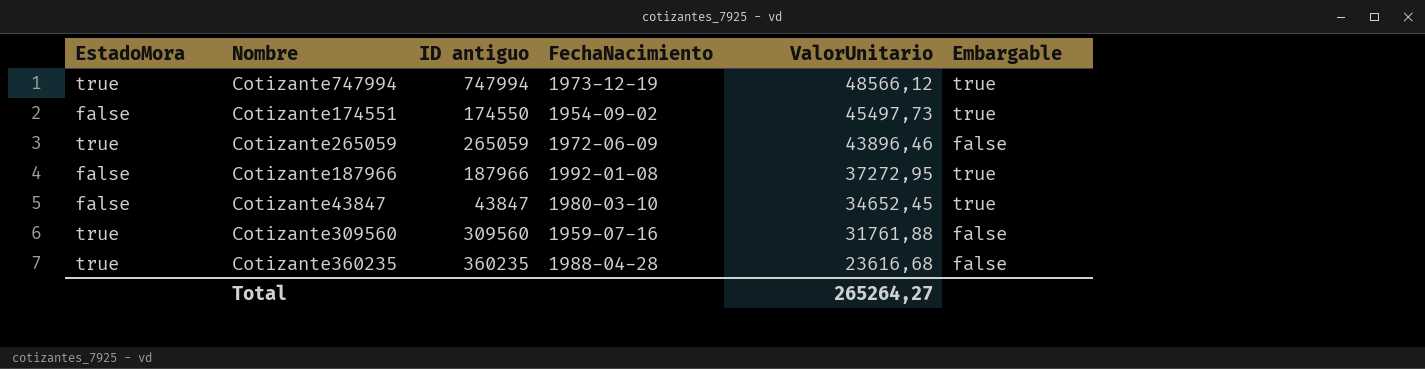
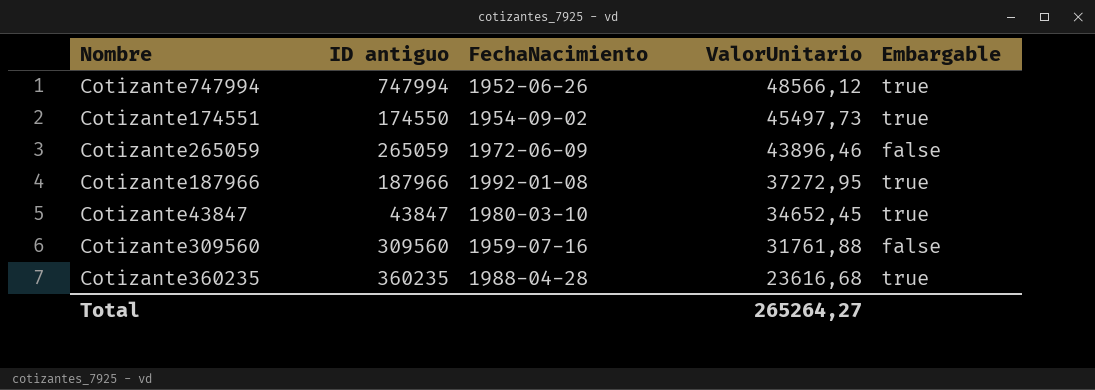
column EstadoMora | position: 1 -> none
Cotizante747994 | FechaNacimiento: 1973-12-19 -> 1952-06-26
Cotizante360235 | Embargable: false -> true

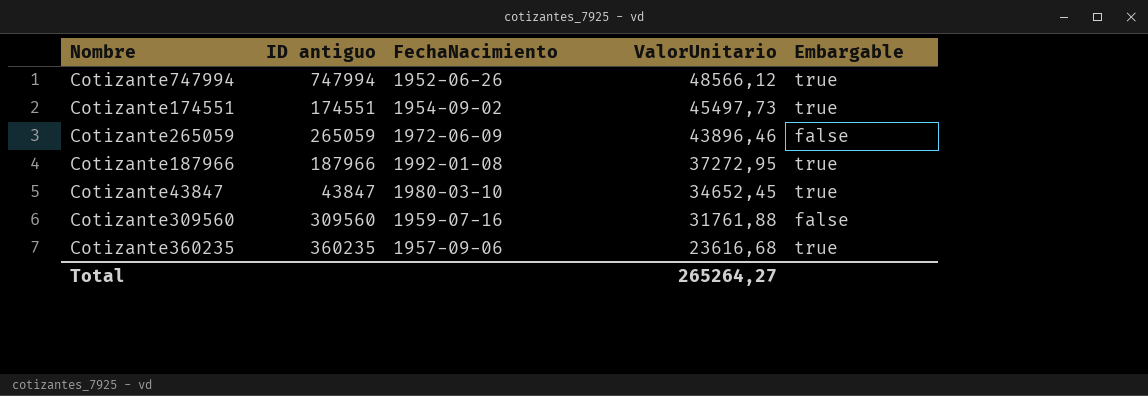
Cotizante174551 | ID antiguo: 174550 -> 174551
Cotizante360235 | FechaNacimiento: 1988-04-28 -> 1957-09-06

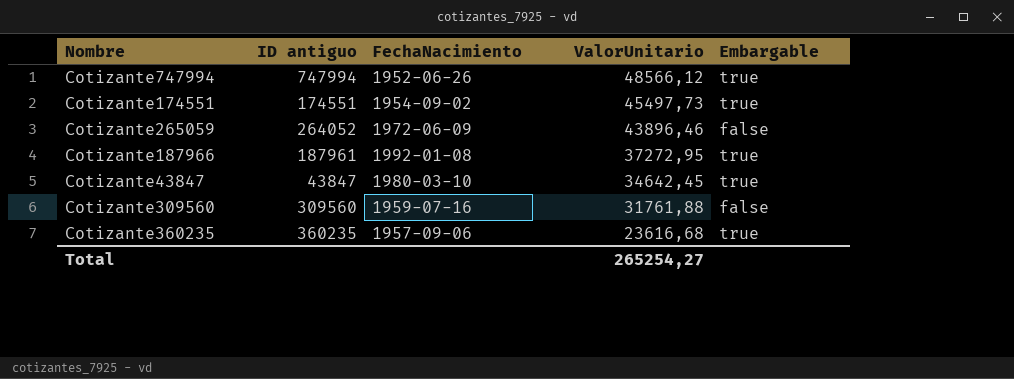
Cotizante265059 | ID antiguo: 265059 -> 264052
Cotizante187966 | ID antiguo: 187966 -> 187961
Cotizante43847 | ValorUnitario: 34652,45 -> 34642,45
Total | ValorUnitario: 265264,27 -> 265254,27

